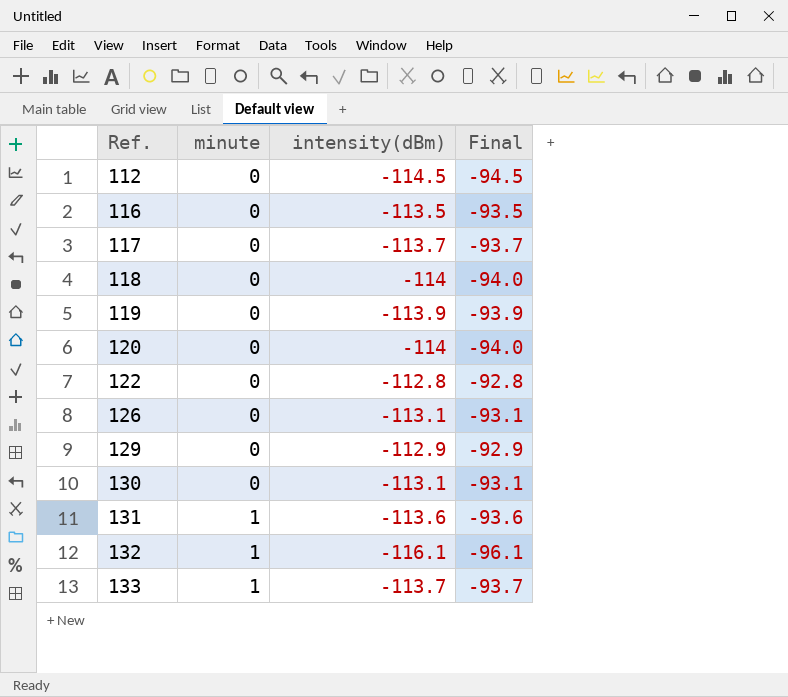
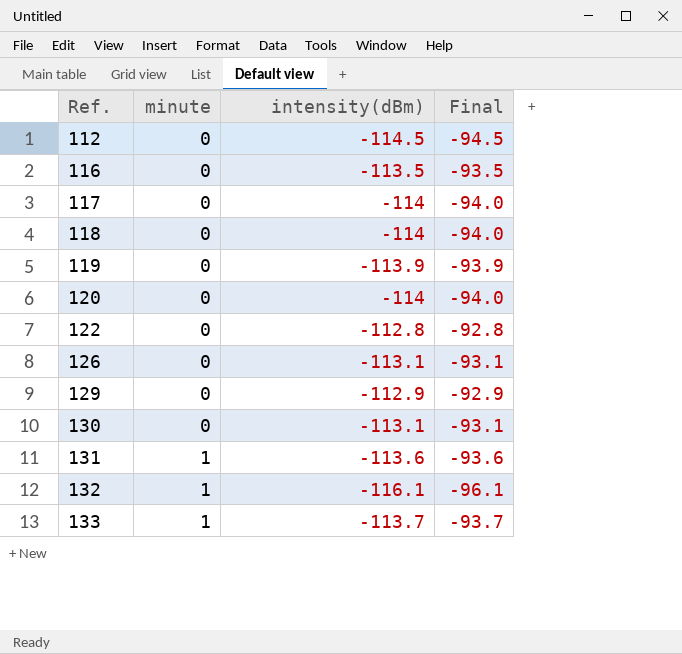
117 | intensity(dBm): -113.7 -> -114
117 | Final: -93.7 -> -94.0

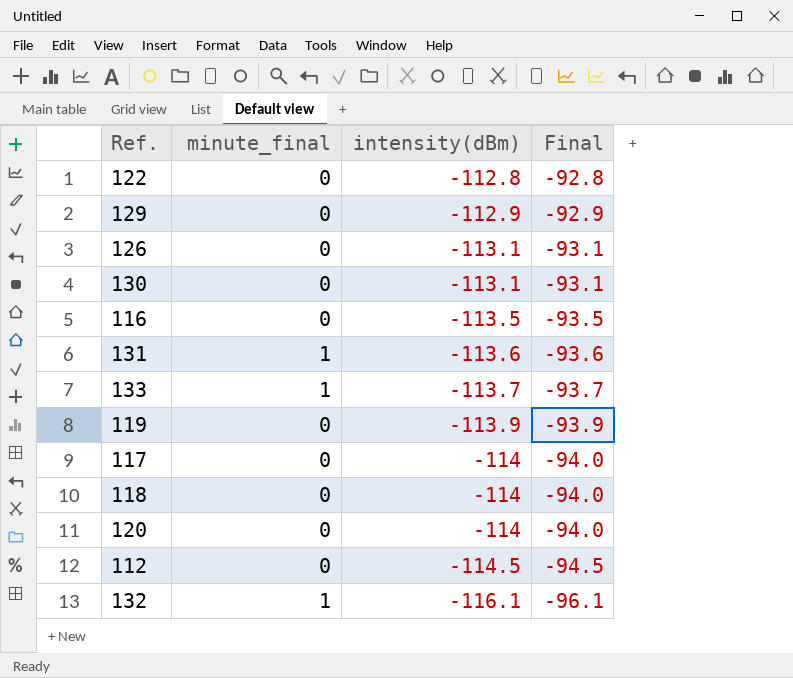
row order: Ref. ascending -> intensity(dBm) descending
column name: minute -> minute_final

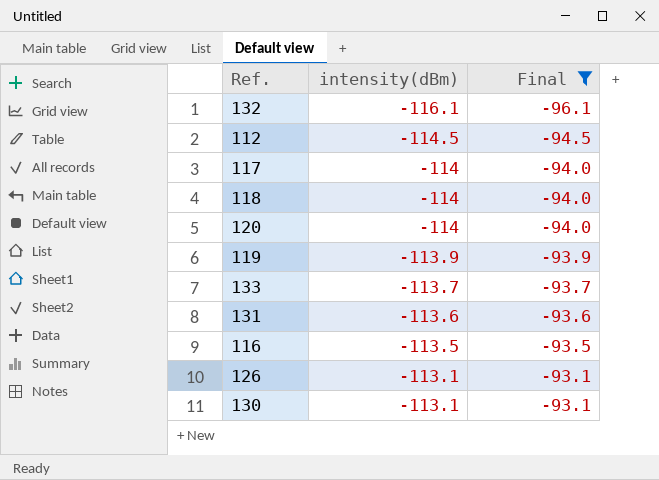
filter: none -> Final <= -93.1
row order: intensity(dBm) descending -> intensity(dBm) ascending
column minute_final | position: 2 -> none

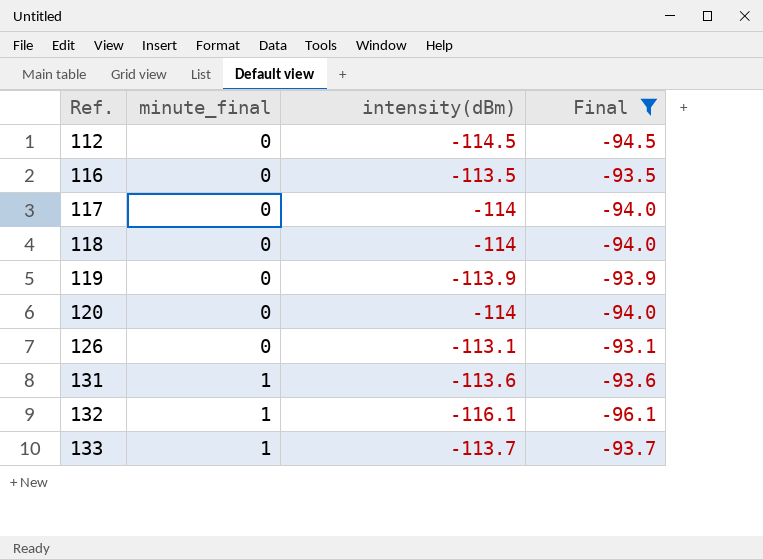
row order: intensity(dBm) ascending -> Ref. ascending
column minute_final | position: none -> 2
row 130: -113.1 | -93.1 -> none

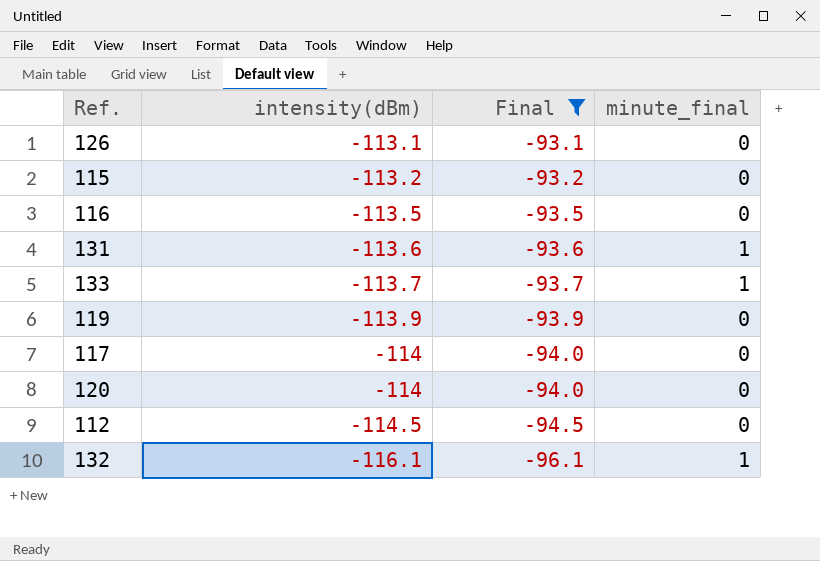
row order: Ref. ascending -> intensity(dBm) descending
column minute_final | position: 2 -> 4
row 118: 0 | -114 | -94.0 -> none
row 115: none -> -113.2 | -93.2 | 0

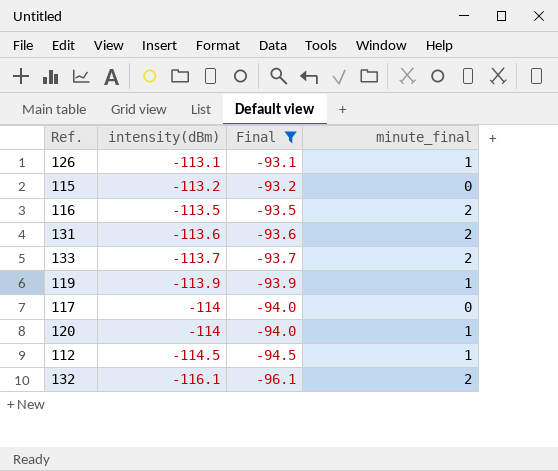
126 | minute_final: 0 -> 1
116 | minute_final: 0 -> 2
131 | minute_final: 1 -> 2
133 | minute_final: 1 -> 2
119 | minute_final: 0 -> 1
120 | minute_final: 0 -> 1
112 | minute_final: 0 -> 1
132 | minute_final: 1 -> 2

